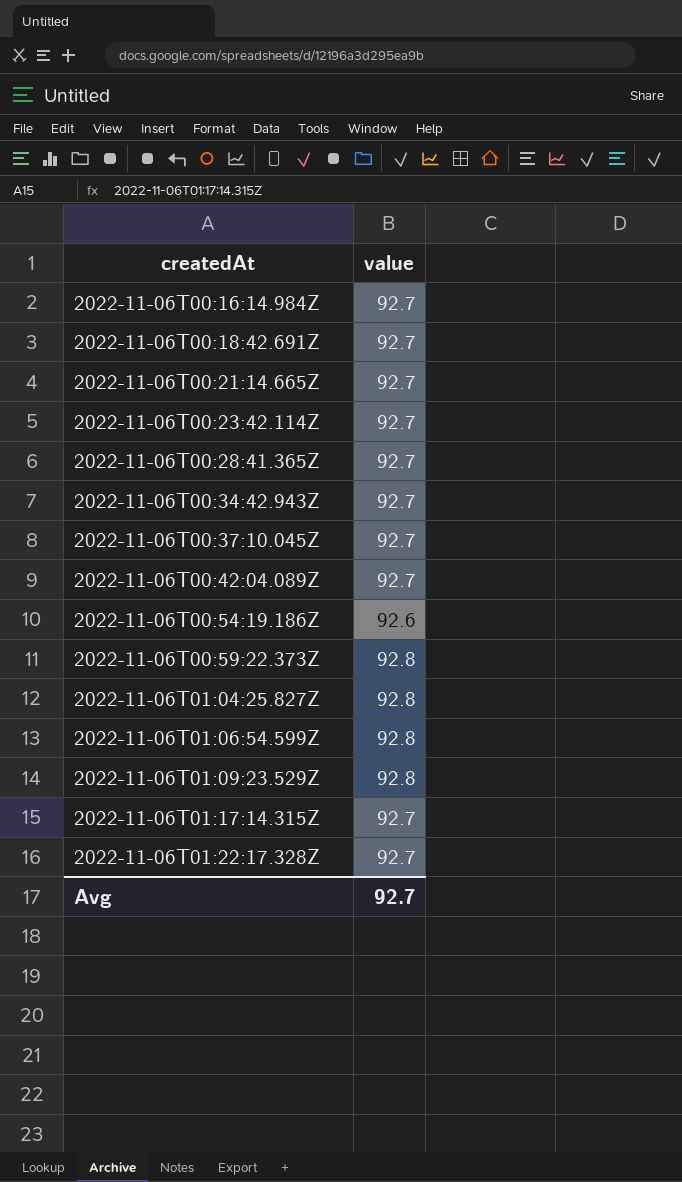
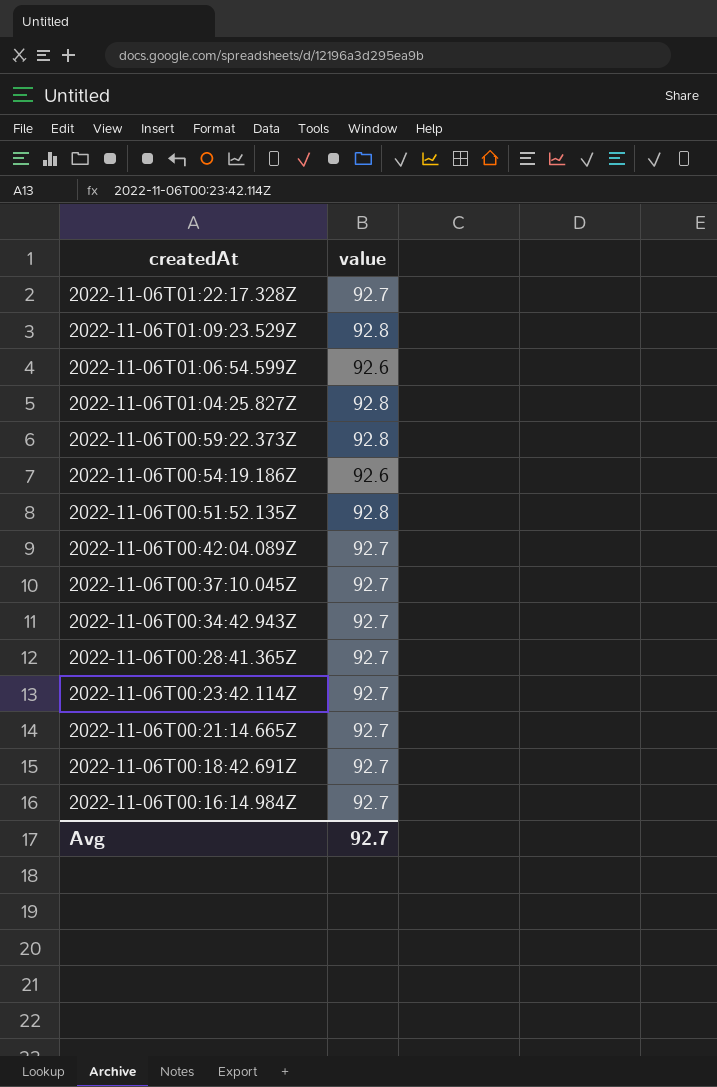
row order: createdAt ascending -> createdAt descending
row 2022-11-06T01:17:14.315Z: 92.7 -> none
2022-11-06T01:06:54.599Z | value: 92.8 -> 92.6
row 2022-11-06T00:51:52.135Z: none -> 92.8

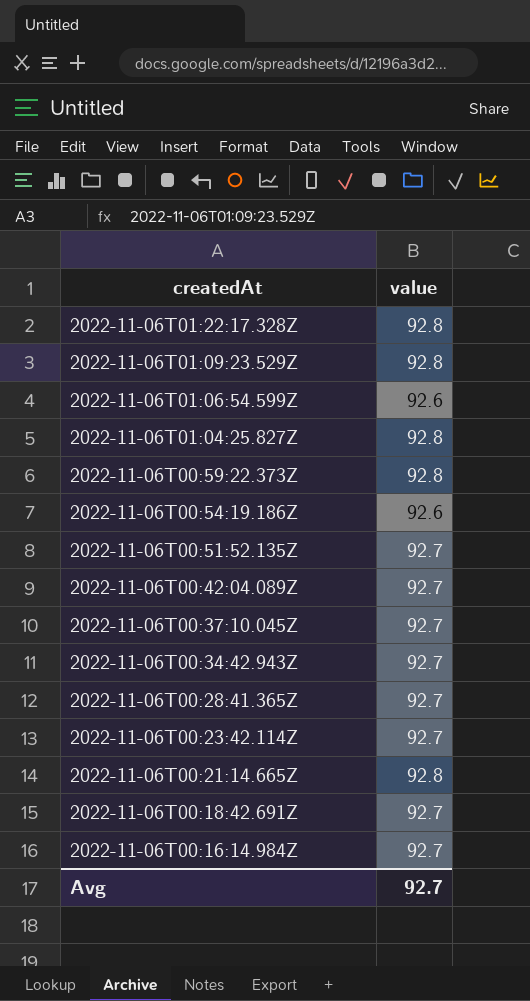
2022-11-06T01:22:17.328Z | value: 92.7 -> 92.8
2022-11-06T00:51:52.135Z | value: 92.8 -> 92.7
2022-11-06T00:21:14.665Z | value: 92.7 -> 92.8

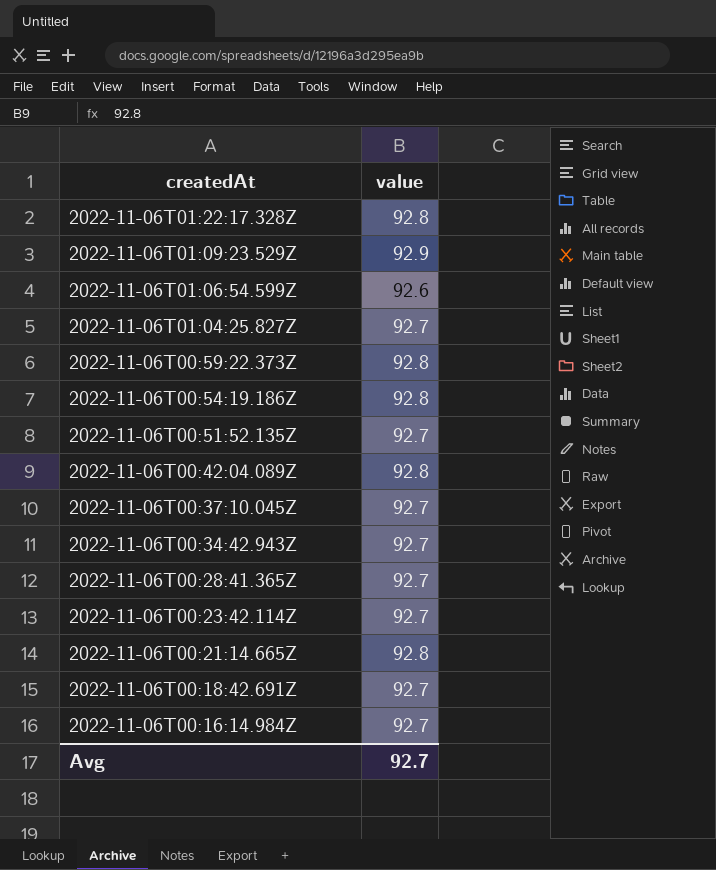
2022-11-06T01:09:23.529Z | value: 92.8 -> 92.9
2022-11-06T01:04:25.827Z | value: 92.8 -> 92.7
2022-11-06T00:54:19.186Z | value: 92.6 -> 92.8
2022-11-06T00:42:04.089Z | value: 92.7 -> 92.8

